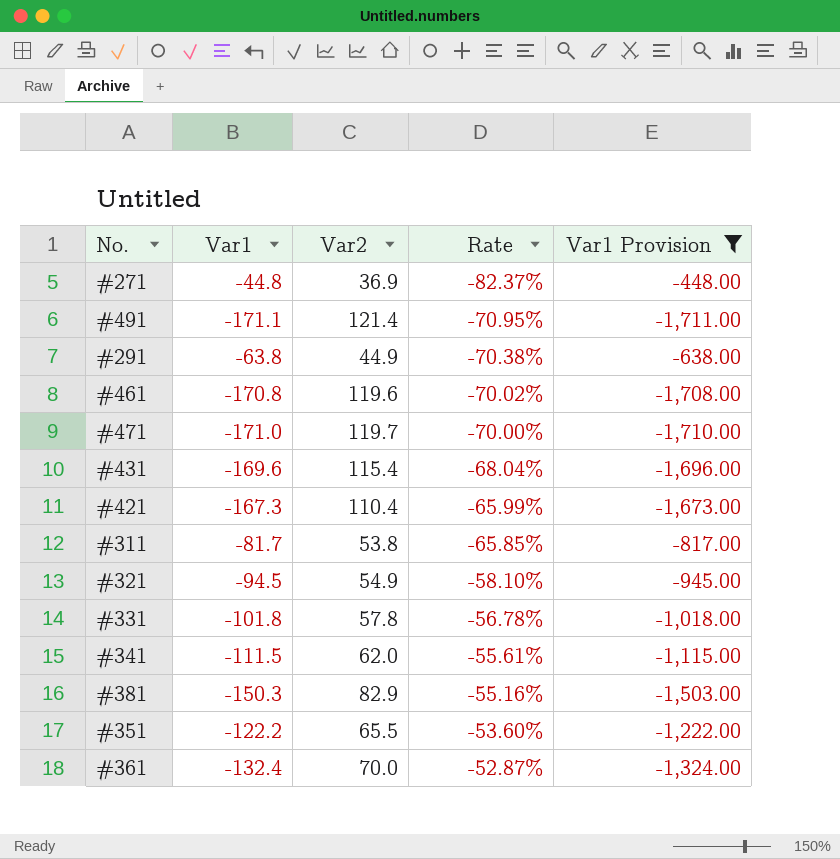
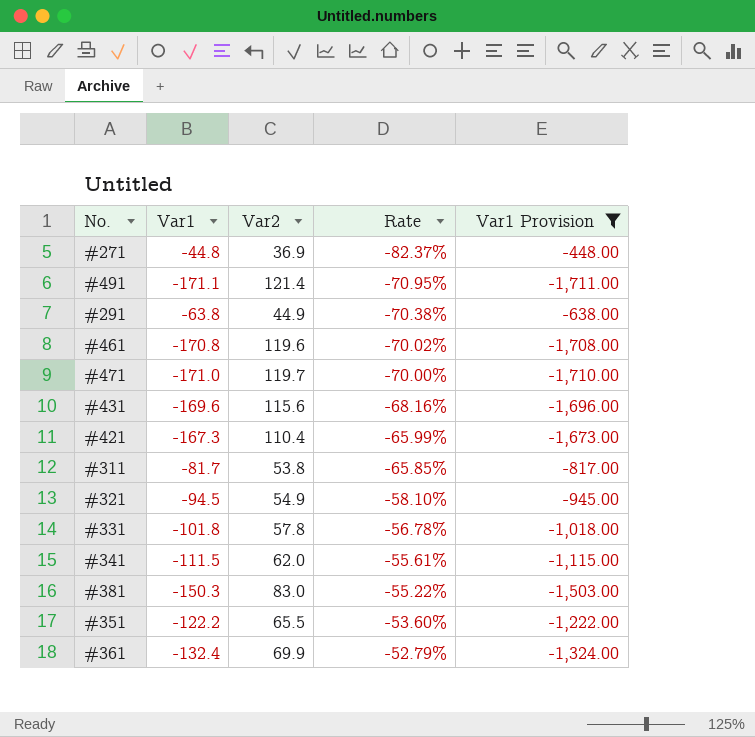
#431 | Var2: 115.4 -> 115.6
#431 | Rate: -68.04% -> -68.16%
#381 | Var2: 82.9 -> 83.0
#381 | Rate: -55.16% -> -55.22%
#361 | Var2: 70.0 -> 69.9
#361 | Rate: -52.87% -> -52.79%

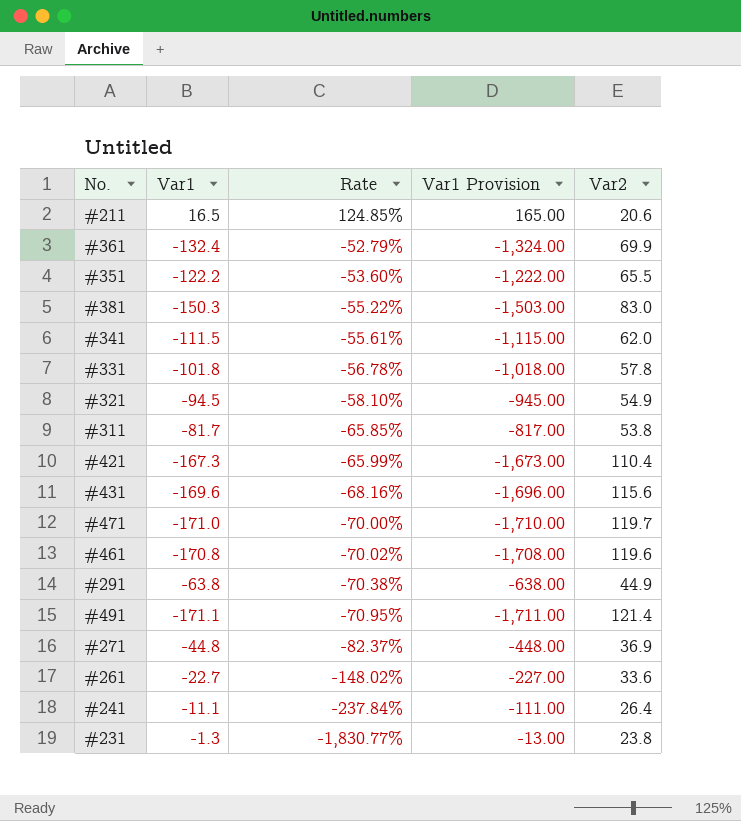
filter: Var1 Provision <= -448.00 -> none
row order: Rate ascending -> Rate descending
column Var2 | position: 3 -> 5

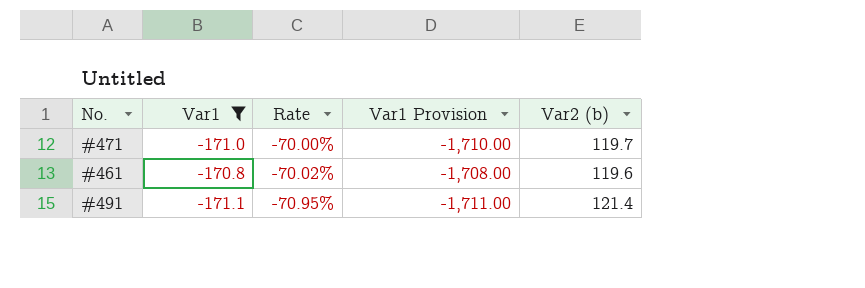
filter: none -> Var1 <= -170.8
column name: Var2 -> Var2 (b)

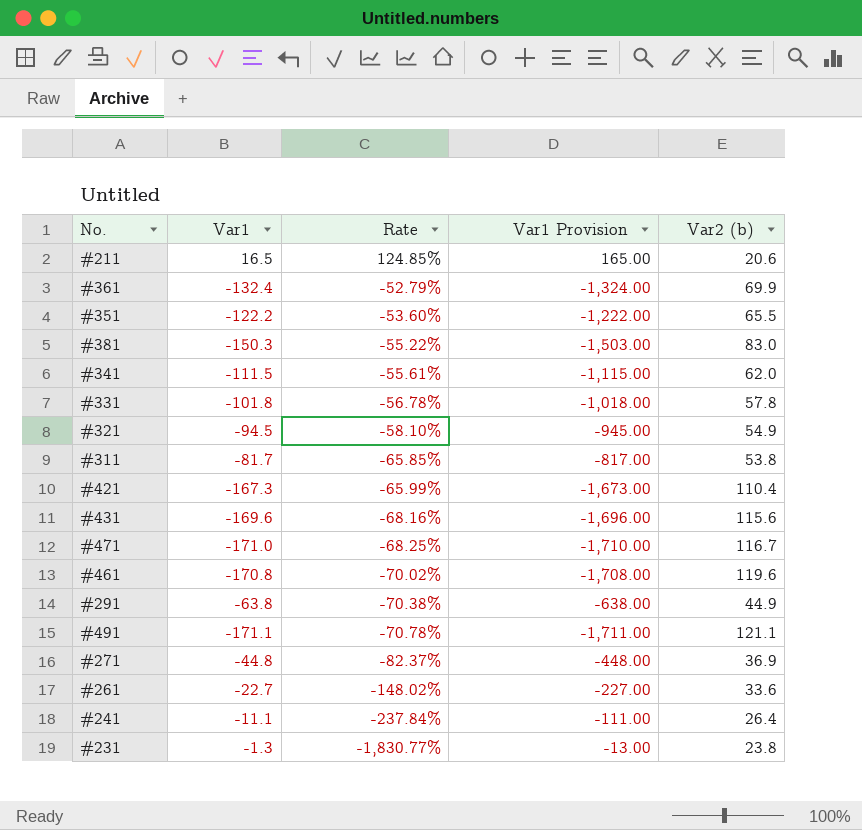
filter: Var1 <= -170.8 -> none
#471 | Rate: -70.00% -> -68.25%
#471 | Var2 (b): 119.7 -> 116.7
#491 | Rate: -70.95% -> -70.78%
#491 | Var2 (b): 121.4 -> 121.1

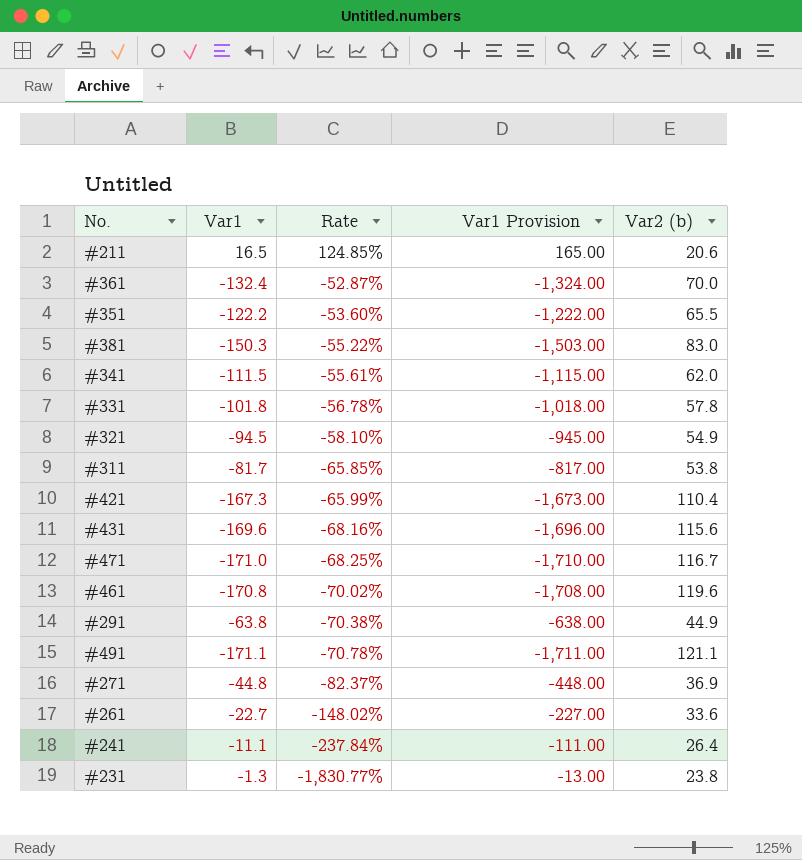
#361 | Rate: -52.79% -> -52.87%
#361 | Var2 (b): 69.9 -> 70.0

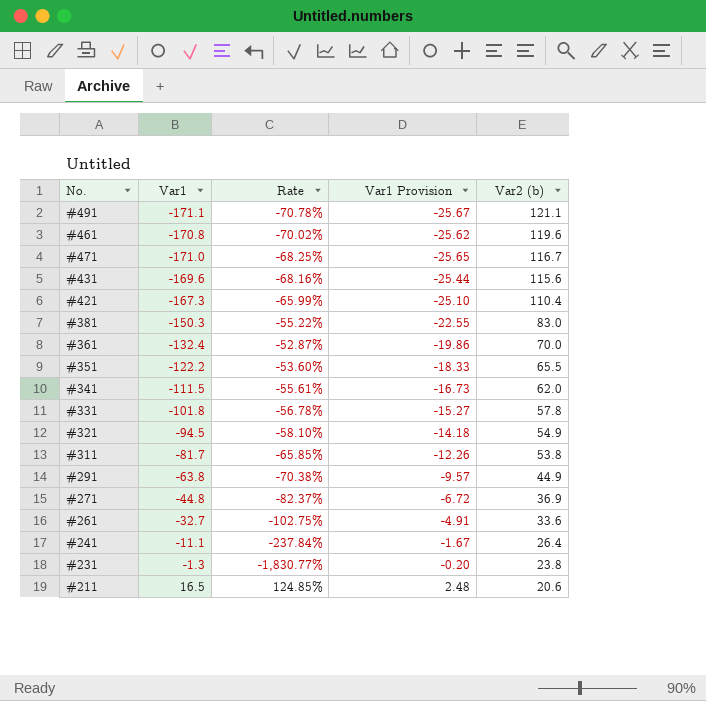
row order: Rate descending -> Var2 (b) descending
column Var1 Provision | formula: [Var1] * 10 -> [Var1] * 0.15
#261 | Var1: -22.7 -> -32.7
#261 | Rate: -148.02% -> -102.75%

